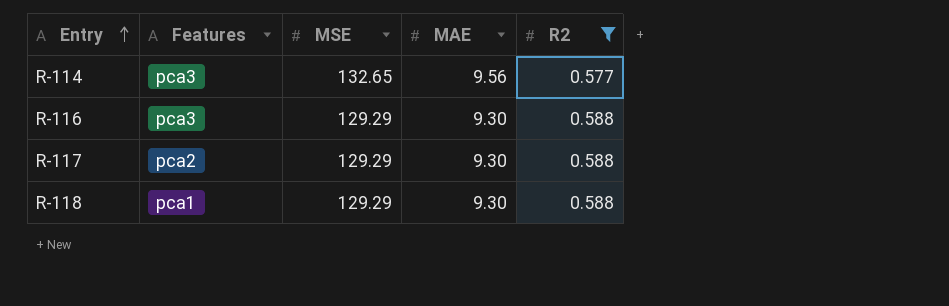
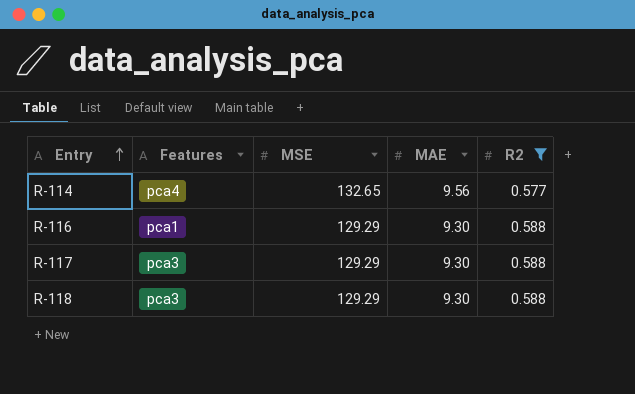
R-114 | Features: pca3 -> pca4
R-116 | Features: pca3 -> pca1
R-117 | Features: pca2 -> pca3
R-118 | Features: pca1 -> pca3

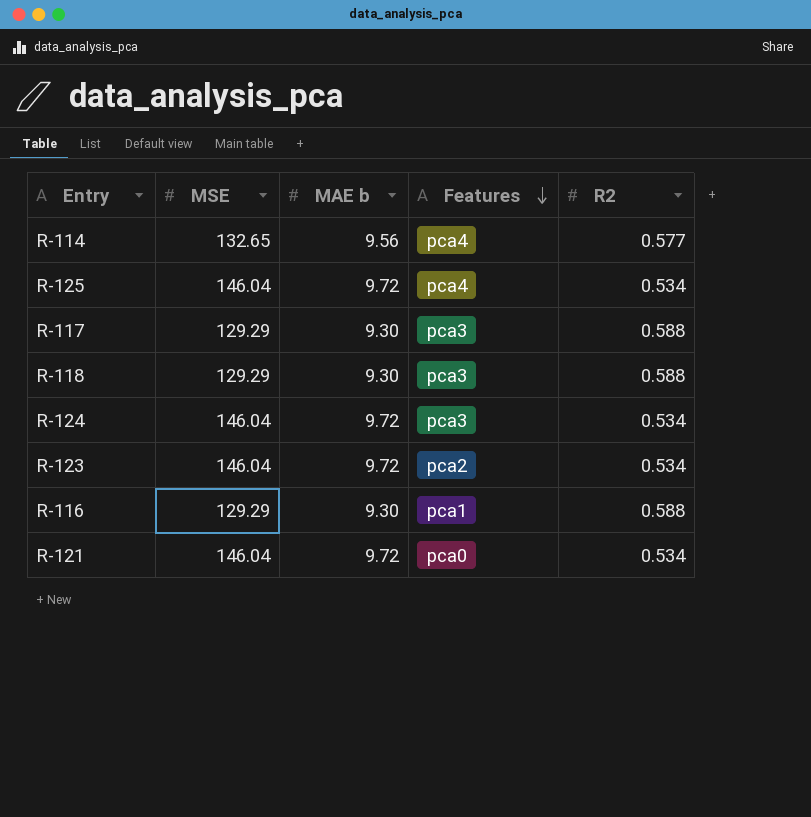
filter: R2 != 0.534 -> none
row order: Entry ascending -> Features descending
column name: MAE -> MAE b
column Features | position: 2 -> 4

